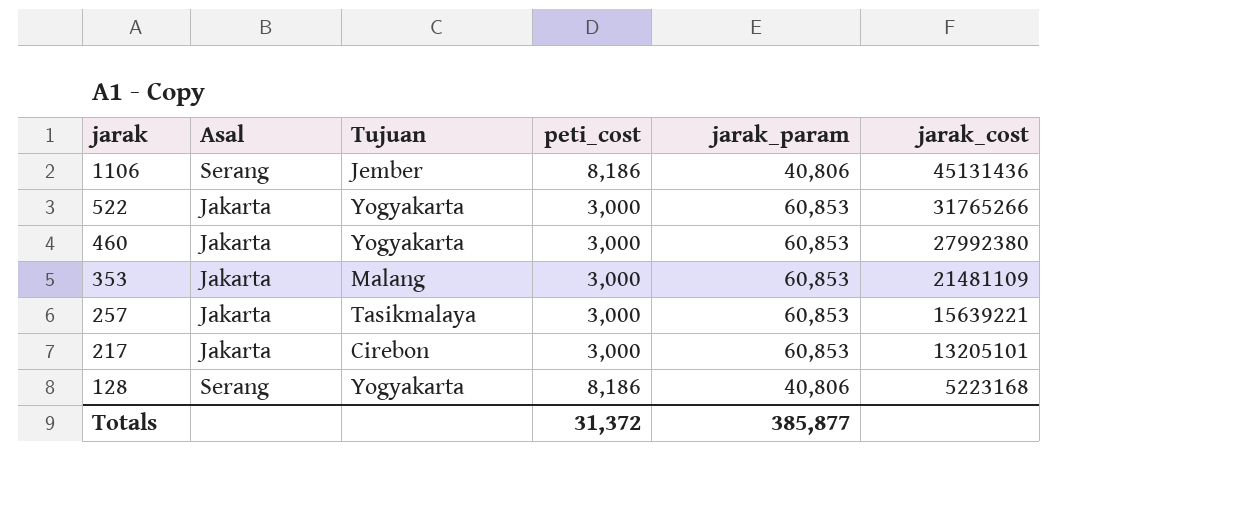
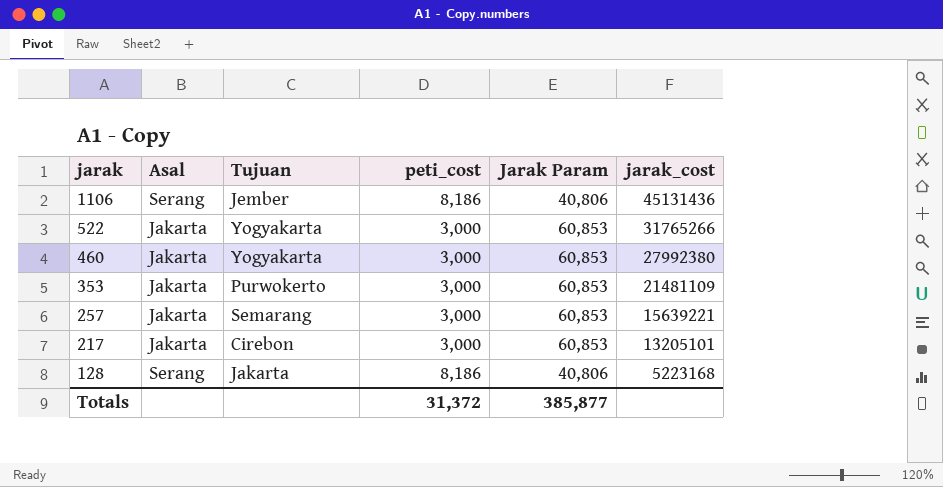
column name: jarak_param -> Jarak Param
353 | Tujuan: Malang -> Purwokerto
257 | Tujuan: Tasikmalaya -> Semarang
128 | Tujuan: Yogyakarta -> Jakarta

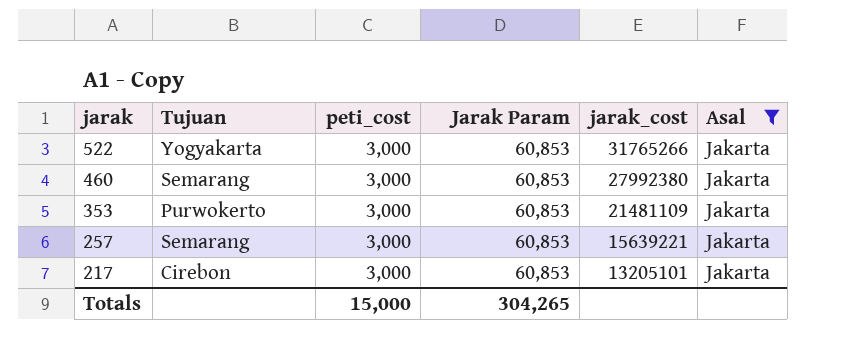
filter: none -> Asal = Jakarta
column Asal | position: 2 -> 6
460 | Tujuan: Yogyakarta -> Semarang
Totals | peti_cost: 31,372 -> 15,000
Totals | Jarak Param: 385,877 -> 304,265

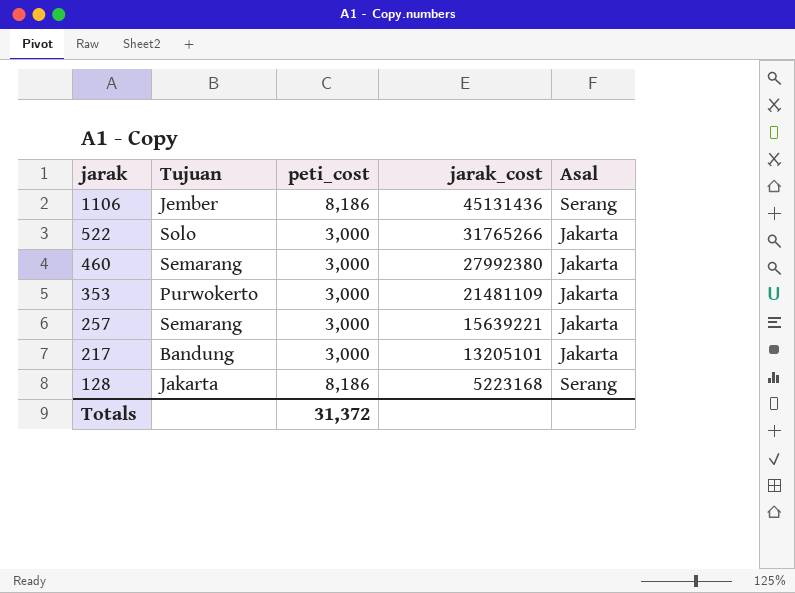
filter: Asal = Jakarta -> none
column Jarak Param | position: 4 -> none
522 | Tujuan: Yogyakarta -> Solo
217 | Tujuan: Cirebon -> Bandung
Totals | peti_cost: 15,000 -> 31,372

